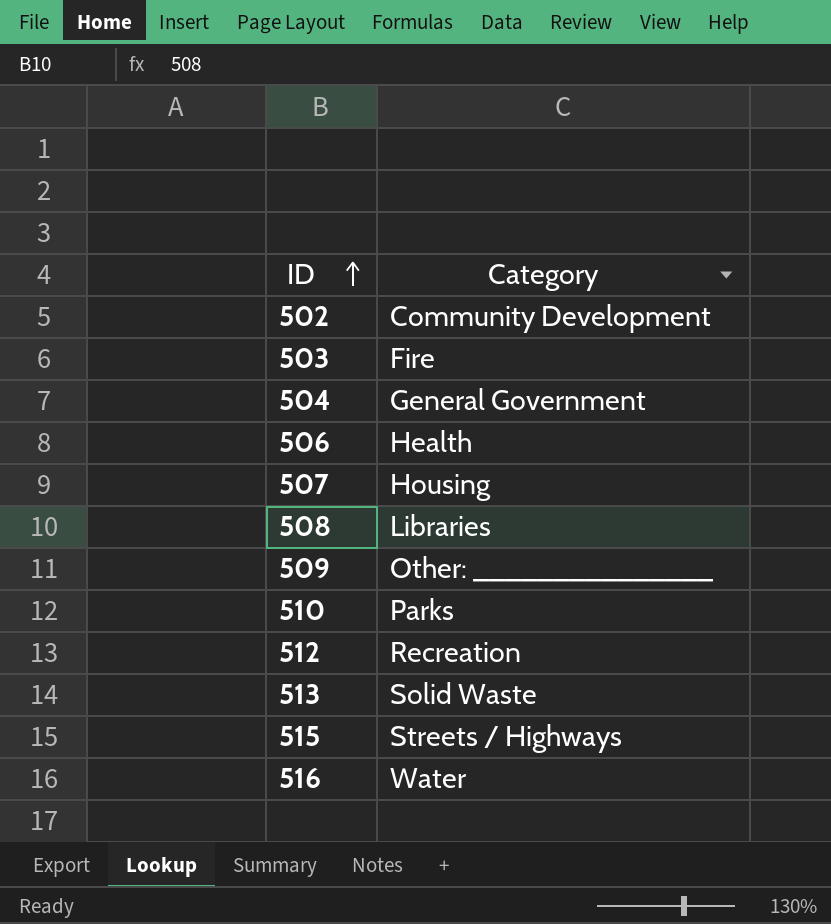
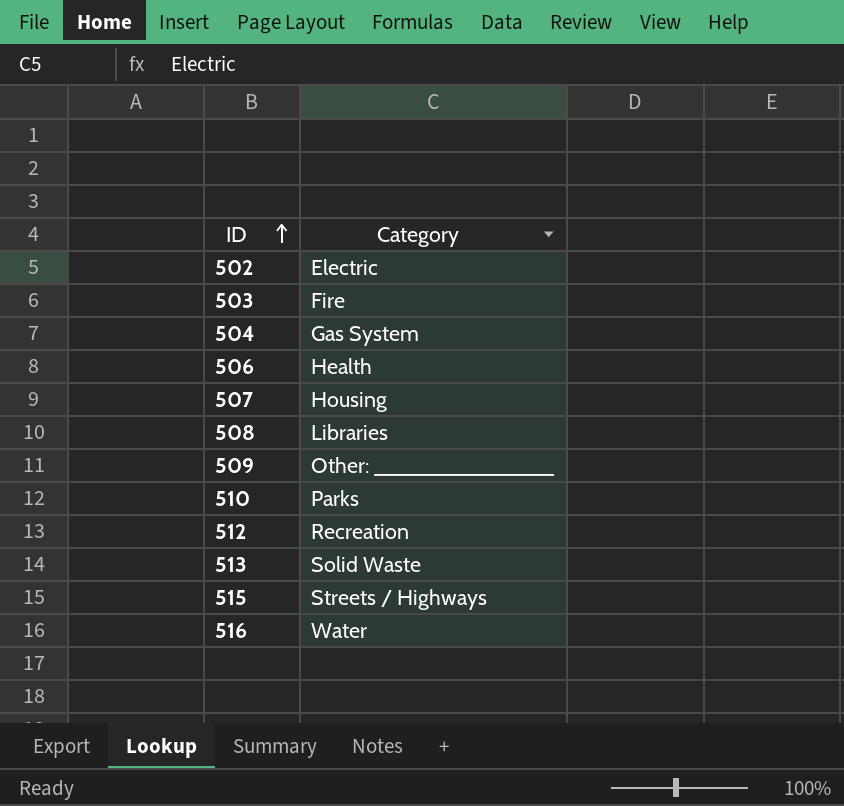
502 | Category: Community Development -> Electric
504 | Category: General Government -> Gas System

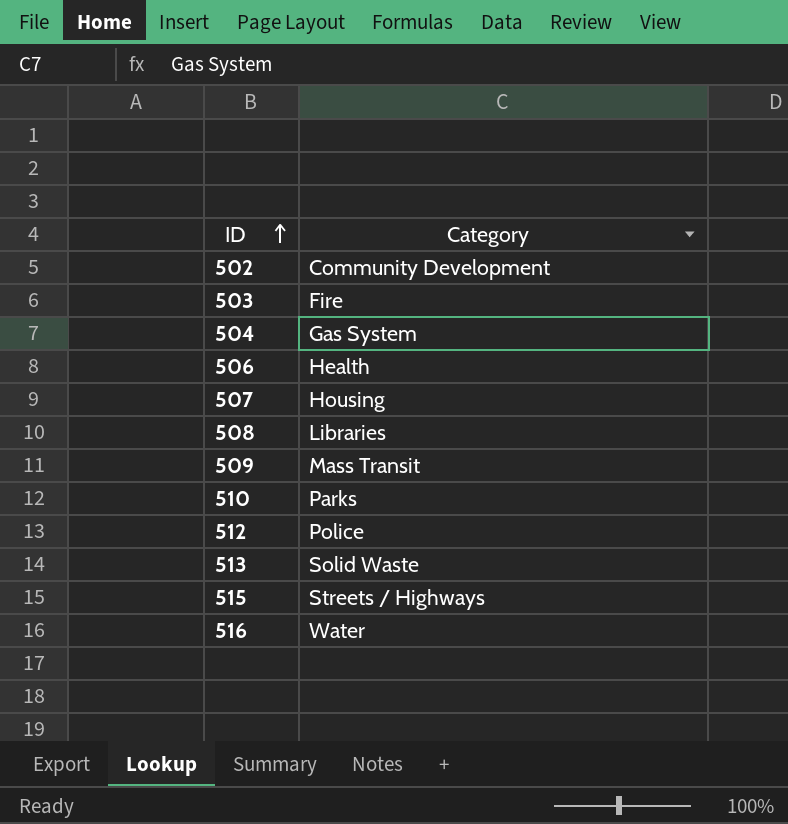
502 | Category: Electric -> Community Development
509 | Category: Other: _______________ -> Mass Transit
512 | Category: Recreation -> Police

